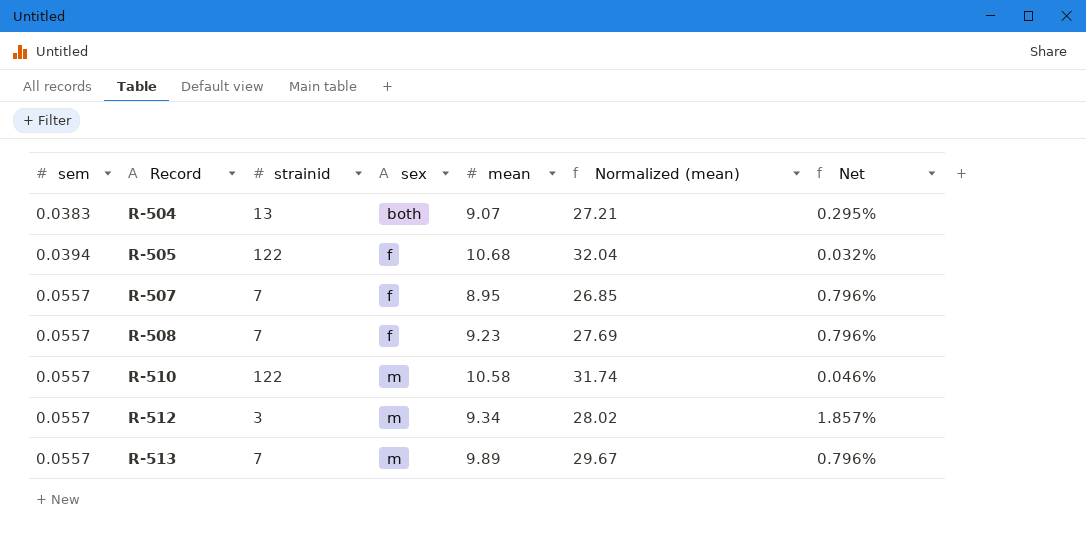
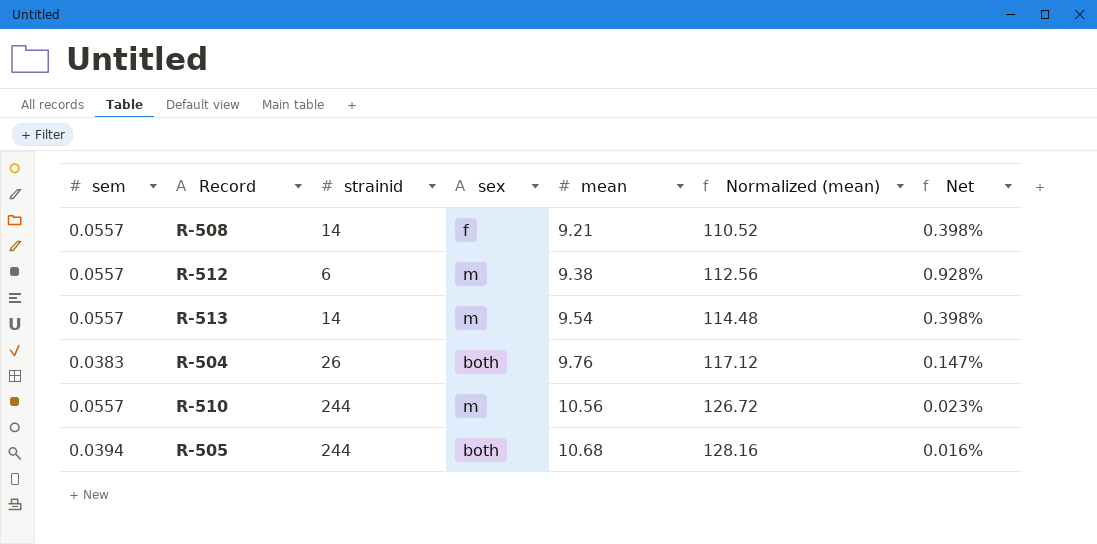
row order: sem ascending -> mean ascending
column Normalized (mean) | formula: [mean] * 3 -> [mean] * 12
row R-507: 0.0557 | 7 | f | 8.95 | 26.85 | 0.796% -> none
R-508 | strainid: 7 -> 14
R-508 | mean: 9.23 -> 9.21
R-508 | Net: 0.796% -> 0.398%
R-512 | strainid: 3 -> 6
R-512 | mean: 9.34 -> 9.38
R-512 | Net: 1.857% -> 0.928%
R-513 | strainid: 7 -> 14
R-513 | mean: 9.89 -> 9.54
R-513 | Net: 0.796% -> 0.398%
R-504 | strainid: 13 -> 26
R-504 | mean: 9.07 -> 9.76
R-504 | Net: 0.295% -> 0.147%
R-510 | strainid: 122 -> 244
R-510 | mean: 10.58 -> 10.56
R-510 | Net: 0.046% -> 0.023%
R-505 | strainid: 122 -> 244
R-505 | sex: f -> both
R-505 | Net: 0.032% -> 0.016%

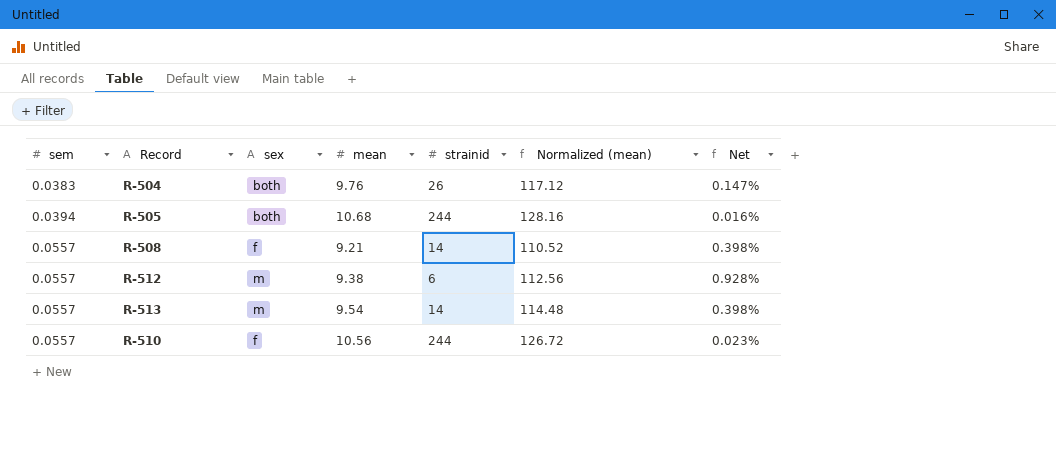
row order: mean ascending -> sem ascending
column strainid | position: 3 -> 5
R-510 | sex: m -> f

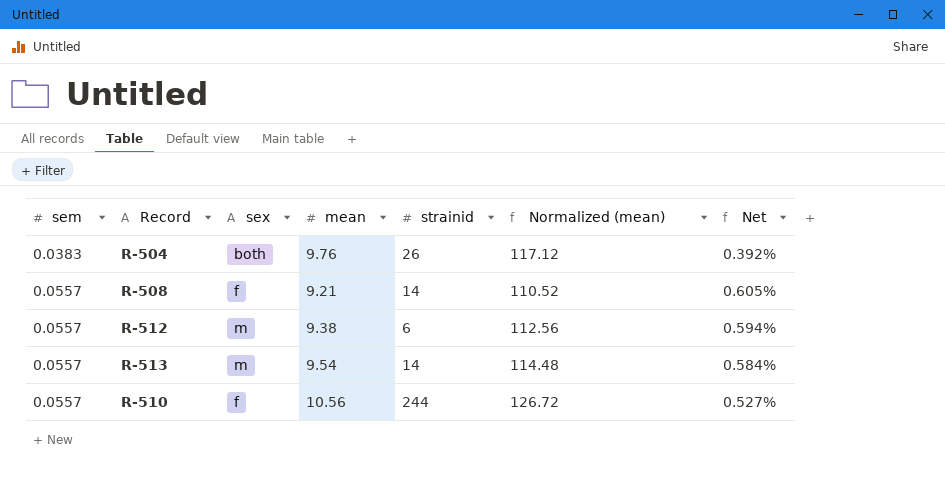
column Net | formula: [sem] / [strainid] -> [sem] / [mean]
row R-505: 0.0394 | both | 10.68 | 244 | 128.16 | 0.016% -> none

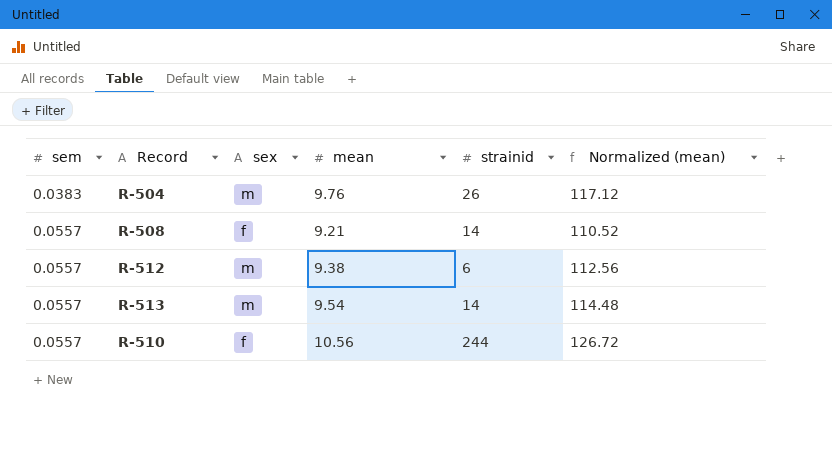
column Net | formula: [sem] / [mean] -> none
R-504 | sex: both -> m

